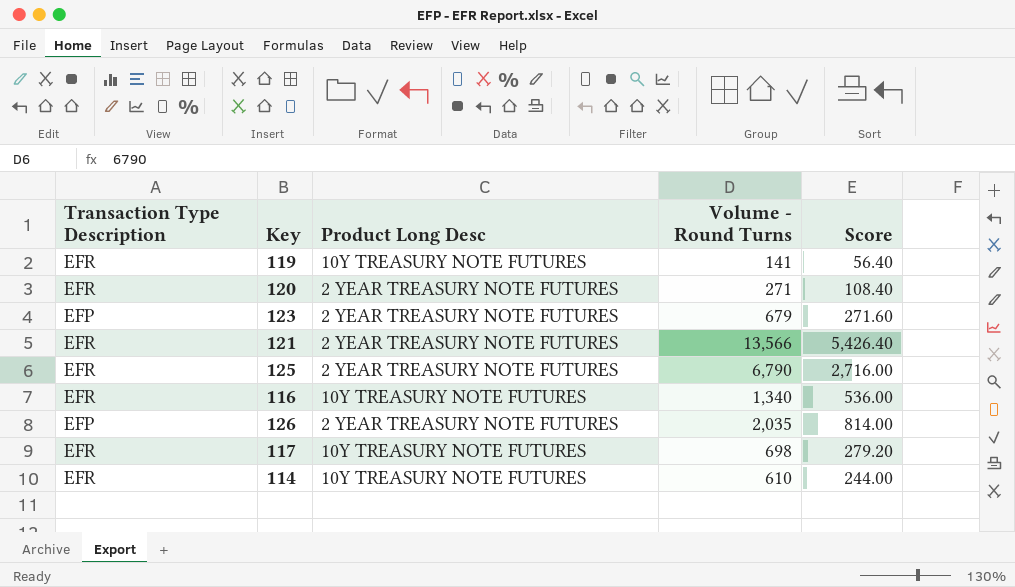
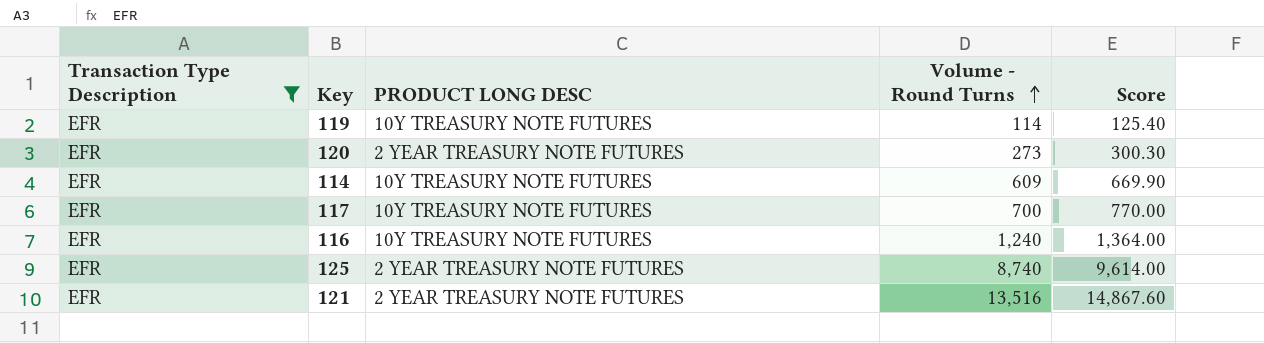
filter: none -> Transaction Type Description = EFR
row order: none -> Volume - Round Turns ascending
column name: Product Long Desc -> PRODUCT LONG DESC
column Score | formula: [Volume - Round Turns] * 0.4 -> [Volume - Round Turns] * 1.1
119 | Volume - Round Turns: 141 -> 114
120 | Volume - Round Turns: 271 -> 273
114 | Volume - Round Turns: 610 -> 609
117 | Volume - Round Turns: 698 -> 700
116 | Volume - Round Turns: 1,340 -> 1,240
125 | Volume - Round Turns: 6,790 -> 8,740
121 | Volume - Round Turns: 13,566 -> 13,516

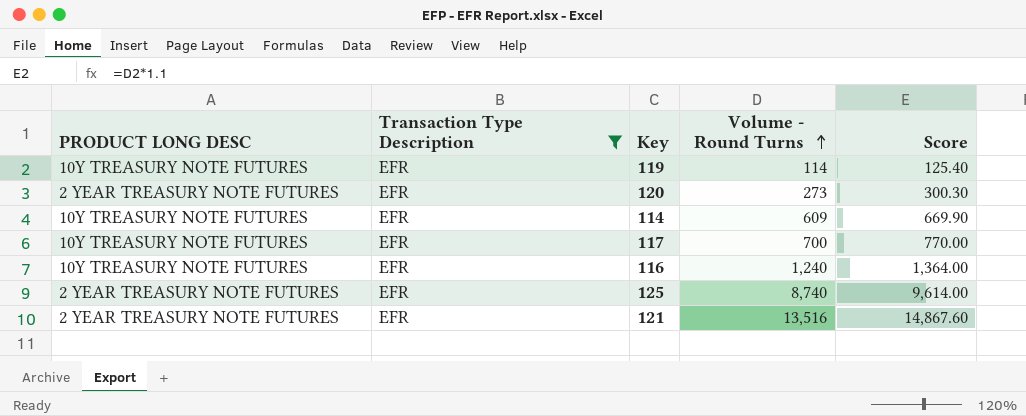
column PRODUCT LONG DESC | position: 3 -> 1

